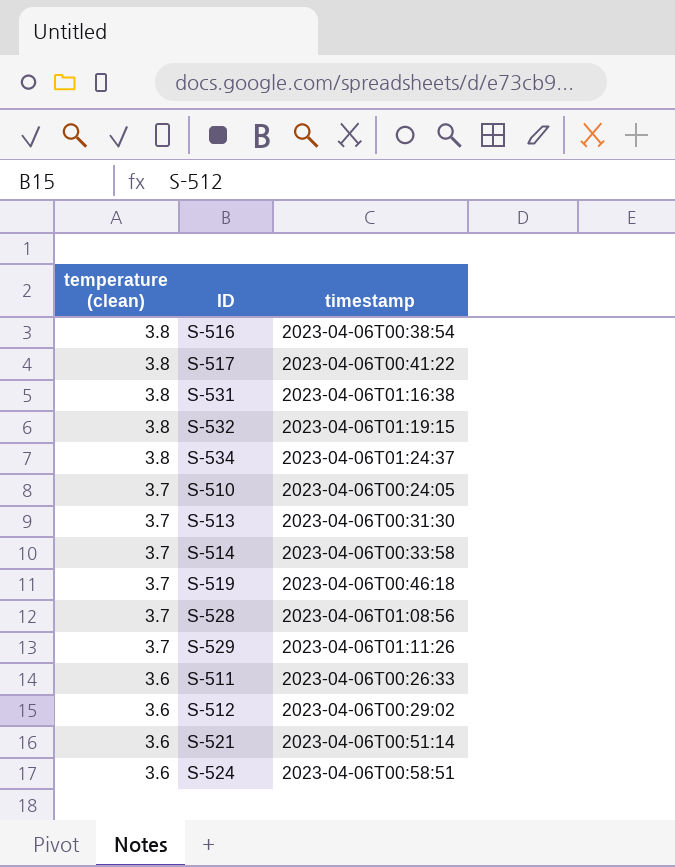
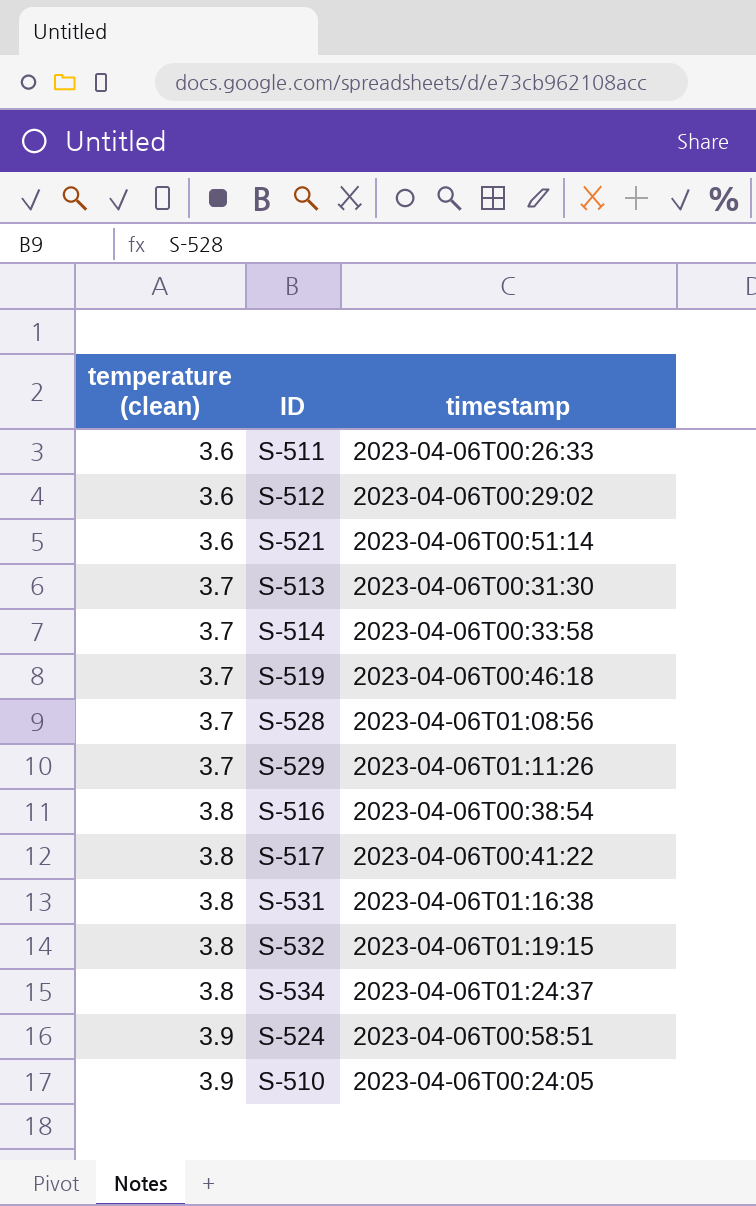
row order: temperature (clean) descending -> temperature (clean) ascending
S-524 | temperature (clean): 3.6 -> 3.9
S-510 | temperature (clean): 3.7 -> 3.9

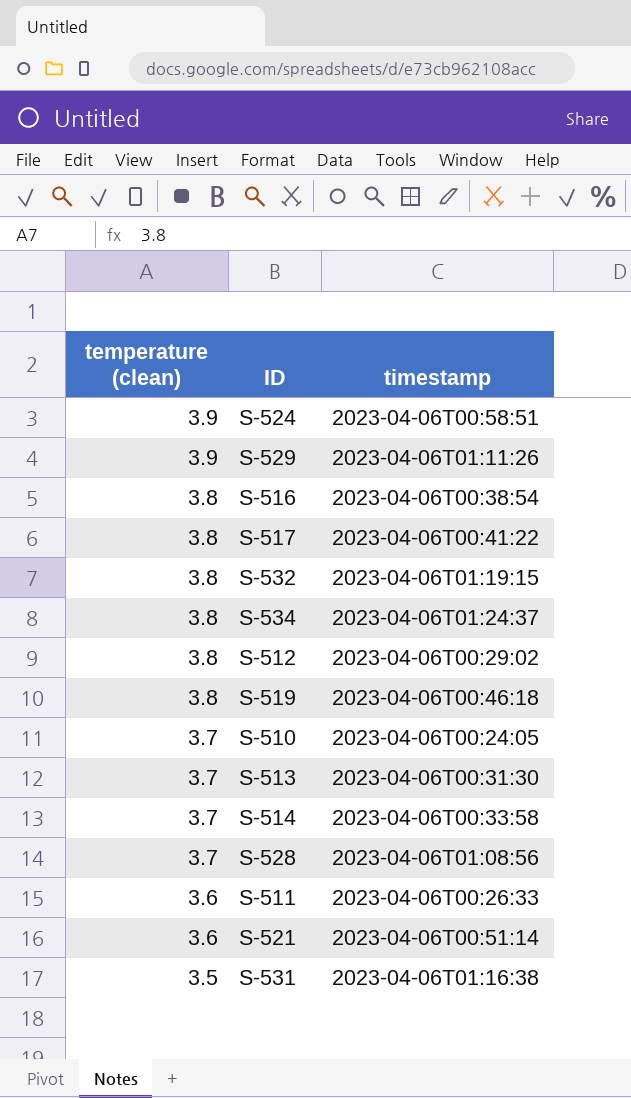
row order: temperature (clean) ascending -> temperature (clean) descending
S-529 | temperature (clean): 3.7 -> 3.9
S-512 | temperature (clean): 3.6 -> 3.8
S-519 | temperature (clean): 3.7 -> 3.8
S-510 | temperature (clean): 3.9 -> 3.7
S-531 | temperature (clean): 3.8 -> 3.5

